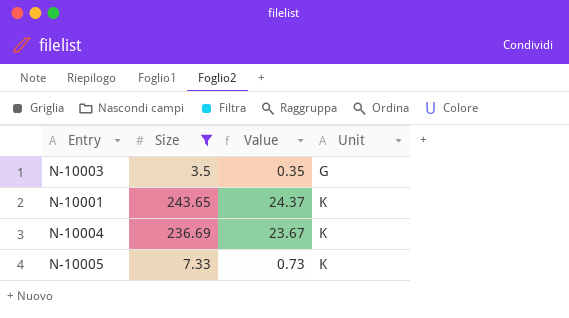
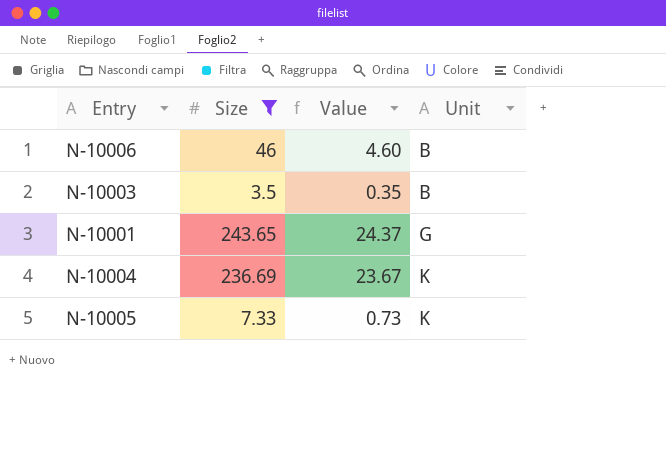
row N-10006: none -> 46 | 4.60 | B
N-10003 | Unit: G -> B
N-10001 | Unit: K -> G

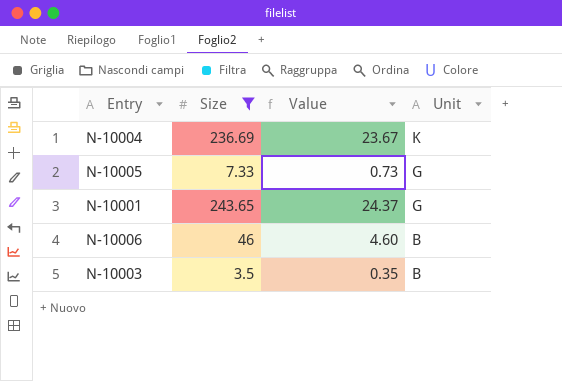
row order: Unit ascending -> Unit descending
N-10005 | Unit: K -> G

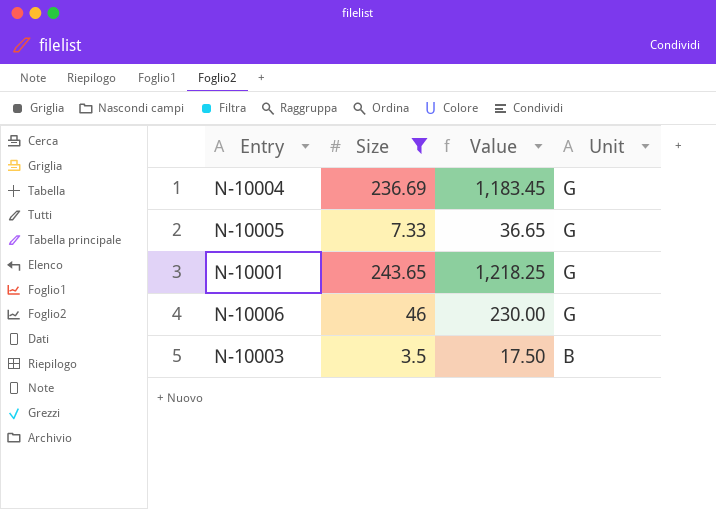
column Value | formula: [Size] * 0.1 -> [Size] * 5
N-10004 | Unit: K -> G
N-10006 | Unit: B -> G

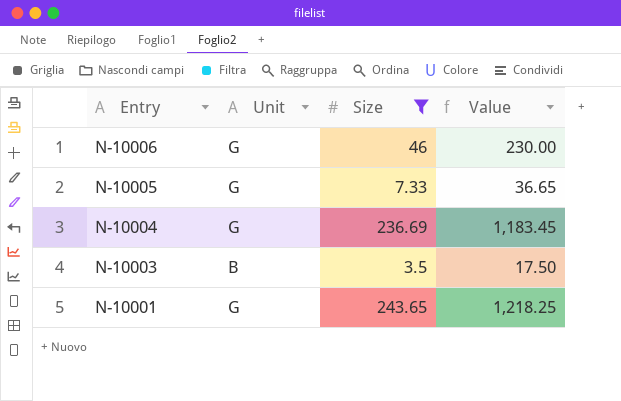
row order: Unit descending -> Entry descending
column Unit | position: 4 -> 2

